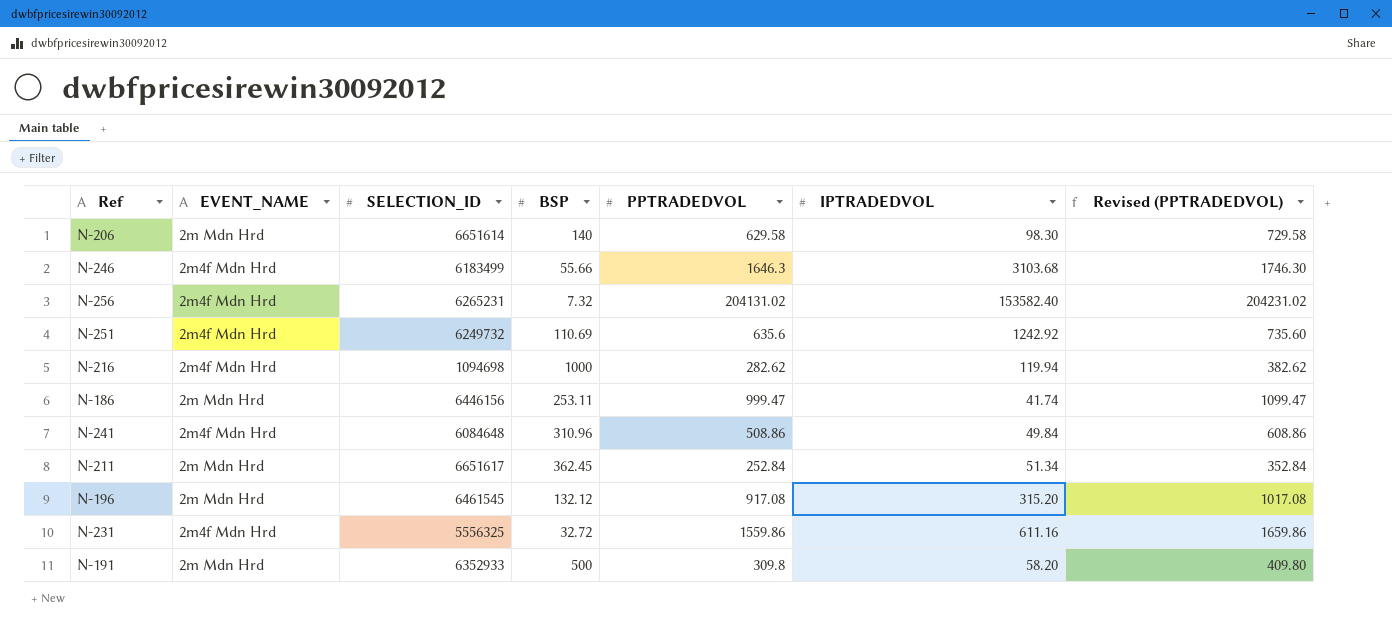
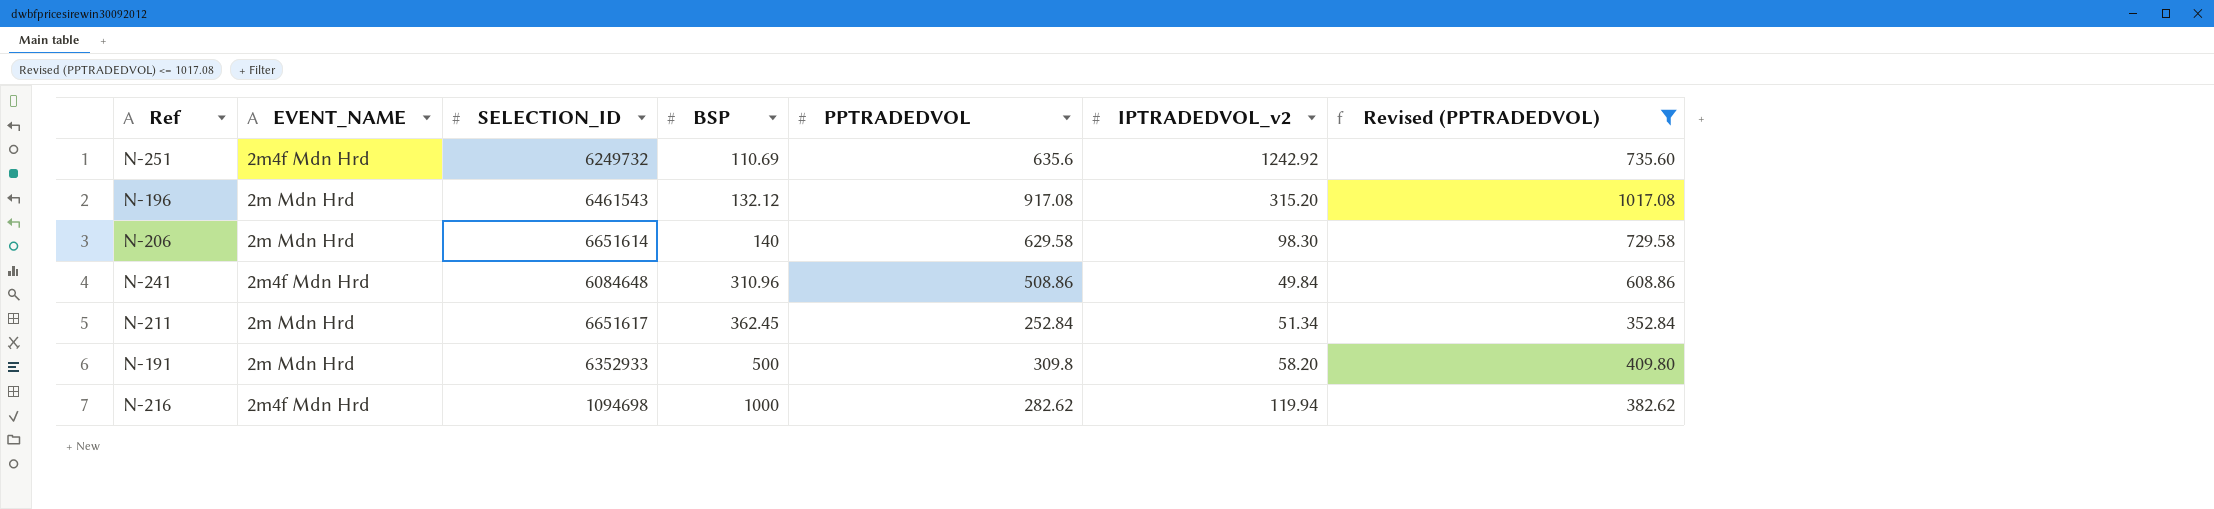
filter: none -> Revised (PPTRADEDVOL) <= 1017.08
row order: none -> BSP ascending
column name: IPTRADEDVOL -> IPTRADEDVOL_v2
N-196 | SELECTION_ID: 6461545 -> 6461543

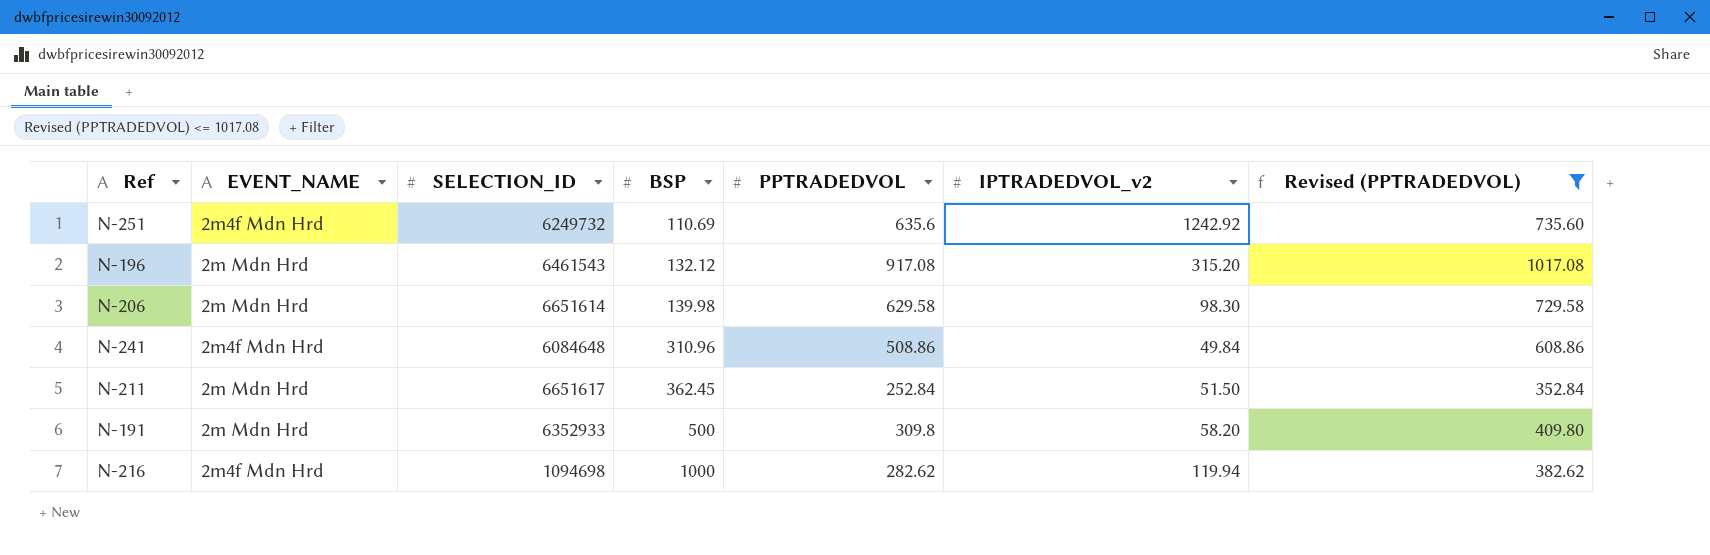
N-206 | BSP: 140 -> 139.98
N-211 | IPTRADEDVOL_v2: 51.34 -> 51.50

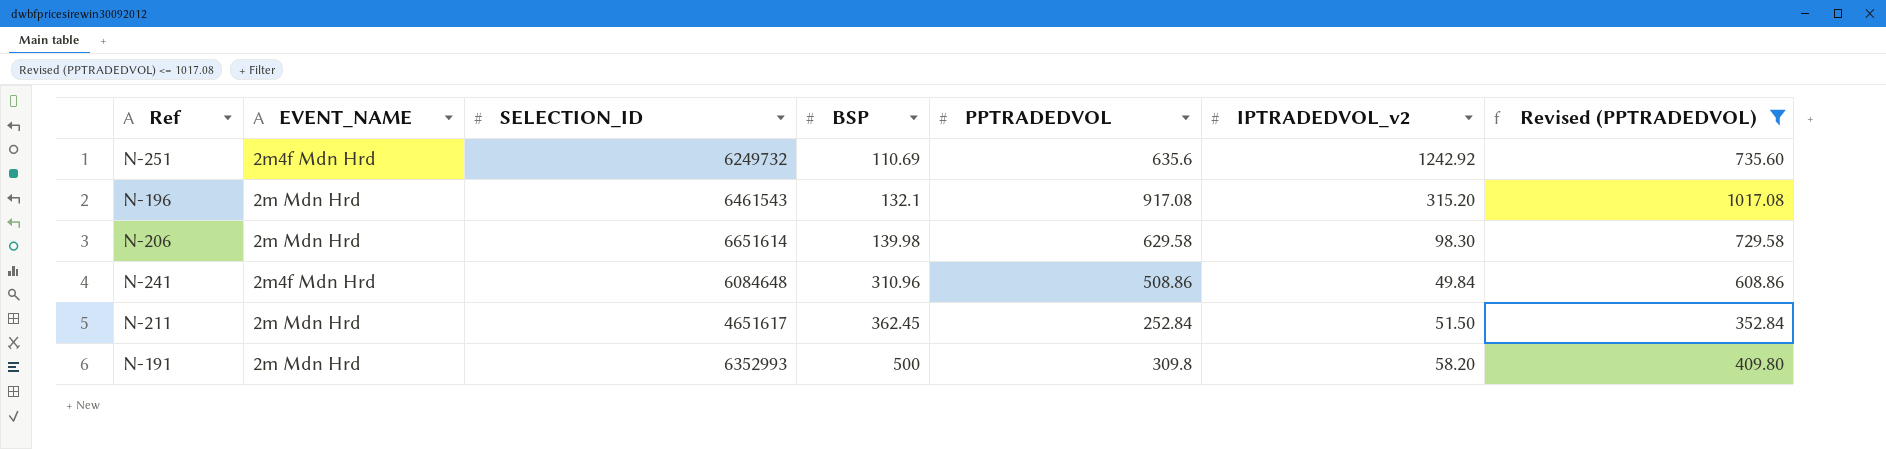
row N-216: 2m4f Mdn Hrd | 1094698 | 1000 | 282.62 | 119.94 | 382.62 -> none
N-196 | BSP: 132.12 -> 132.1
N-211 | SELECTION_ID: 6651617 -> 4651617
N-191 | SELECTION_ID: 6352933 -> 6352993

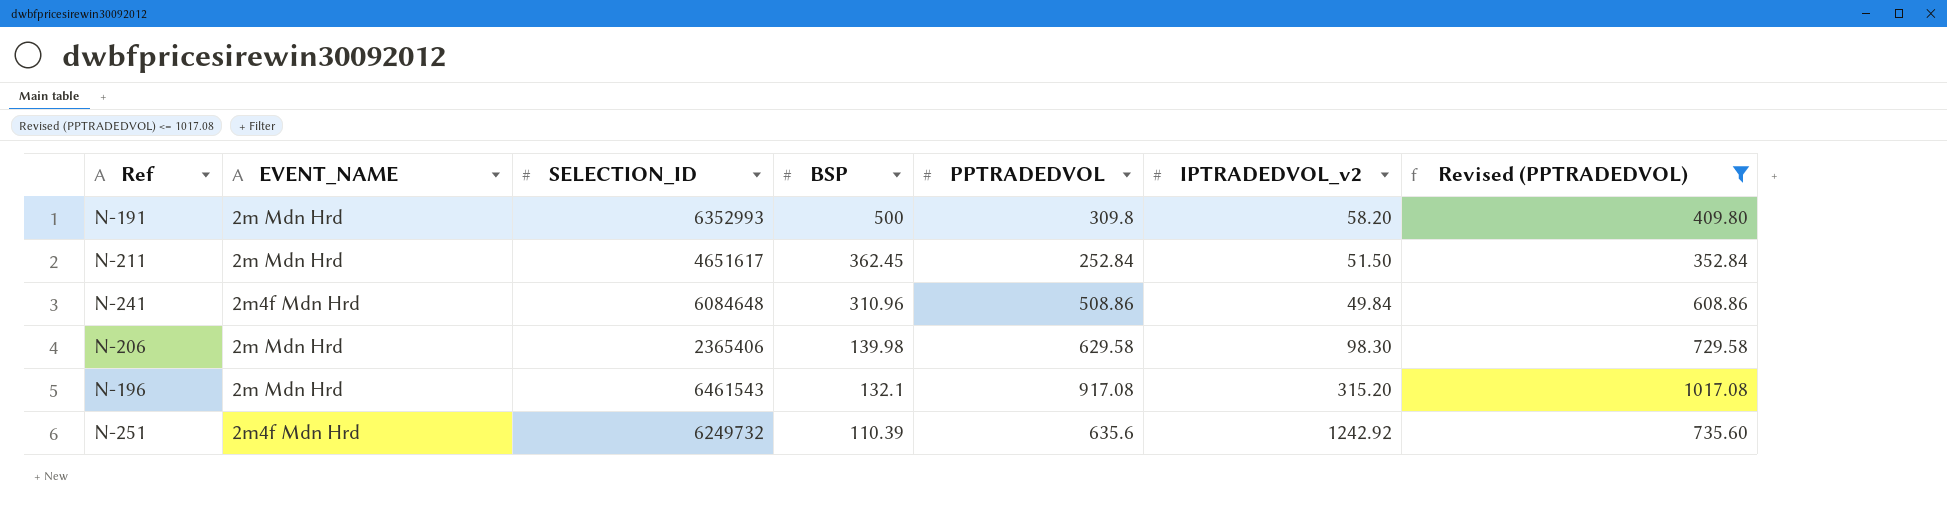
row order: BSP ascending -> BSP descending
N-206 | SELECTION_ID: 6651614 -> 2365406
N-251 | BSP: 110.69 -> 110.39

